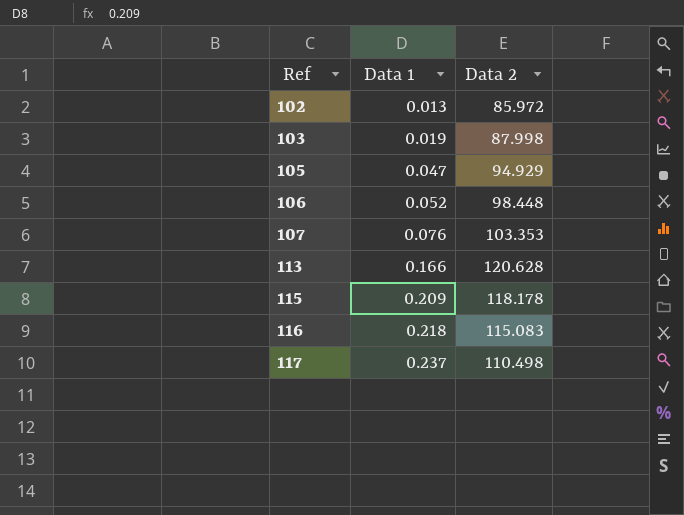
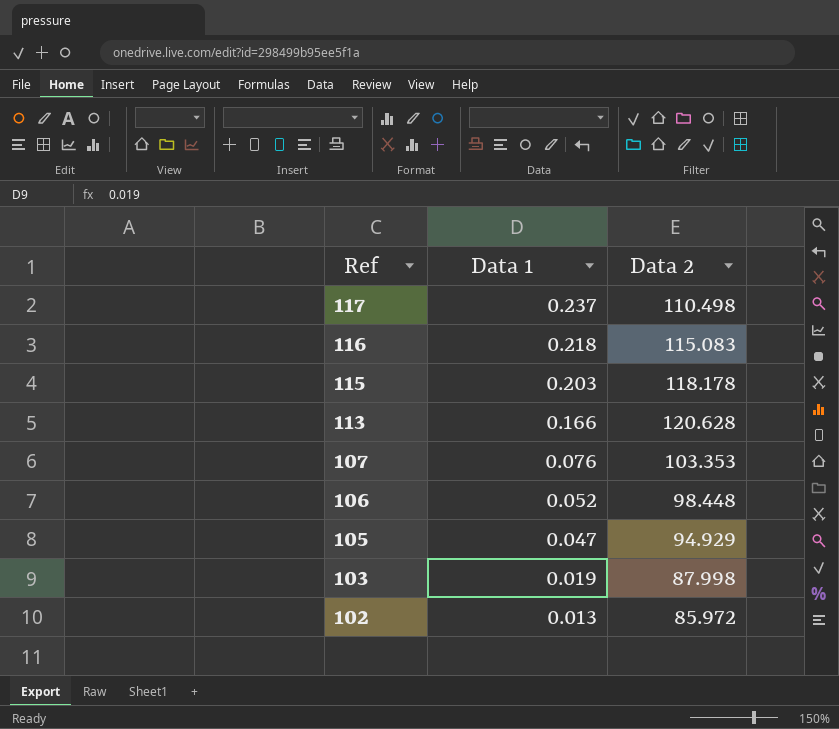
row order: Ref ascending -> Ref descending
115 | Data 1: 0.209 -> 0.203

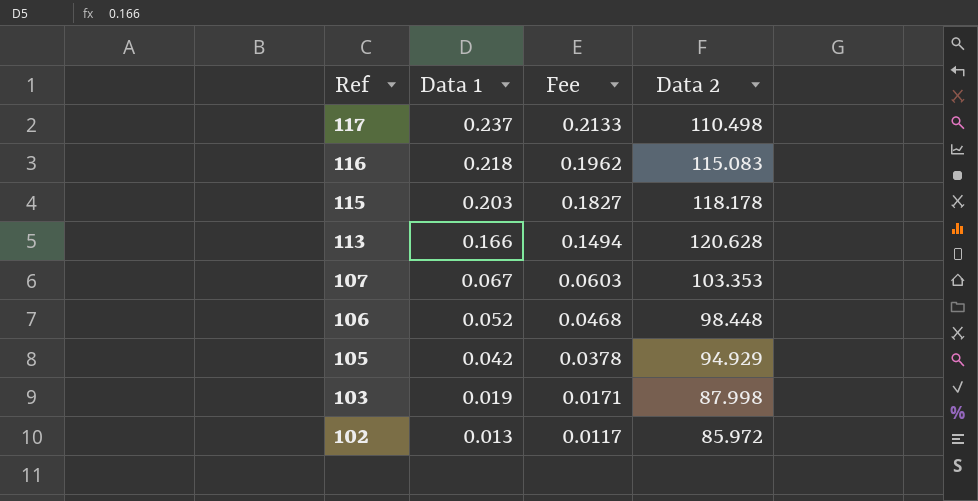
column Fee | formula: none -> [Data 1] * 0.9
107 | Data 1: 0.076 -> 0.067
105 | Data 1: 0.047 -> 0.042

